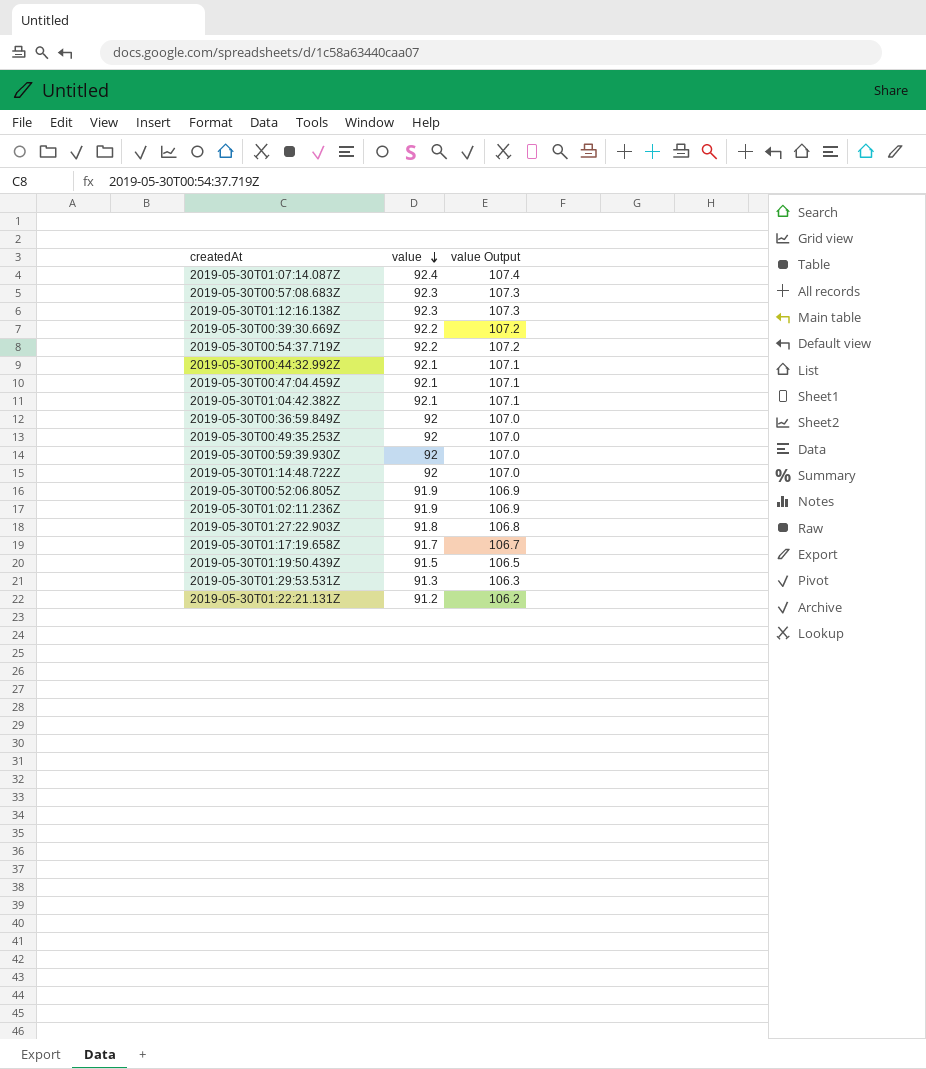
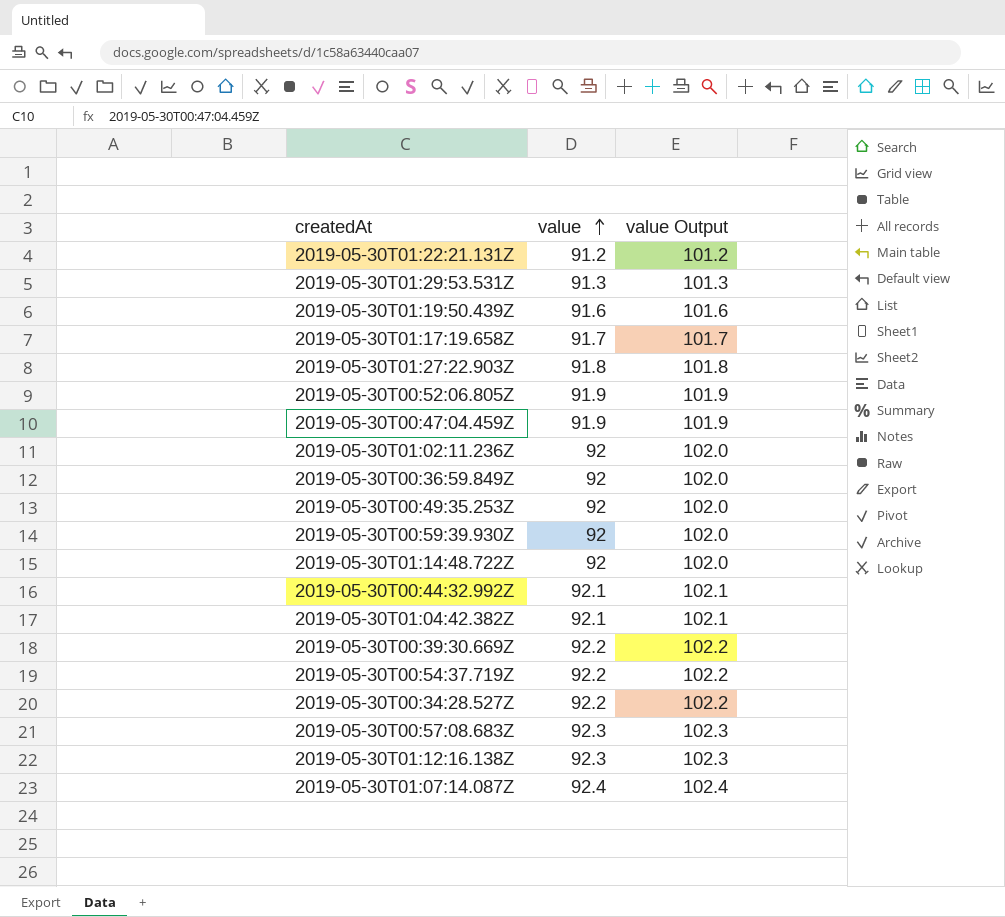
row order: value descending -> value ascending
column value Output | formula: [value] + 15 -> [value] + 10
2019-05-30T01:19:50.439Z | value: 91.5 -> 91.6
2019-05-30T00:47:04.459Z | value: 92.1 -> 91.9
2019-05-30T01:02:11.236Z | value: 91.9 -> 92
row 2019-05-30T00:34:28.527Z: none -> 92.2 | 102.2

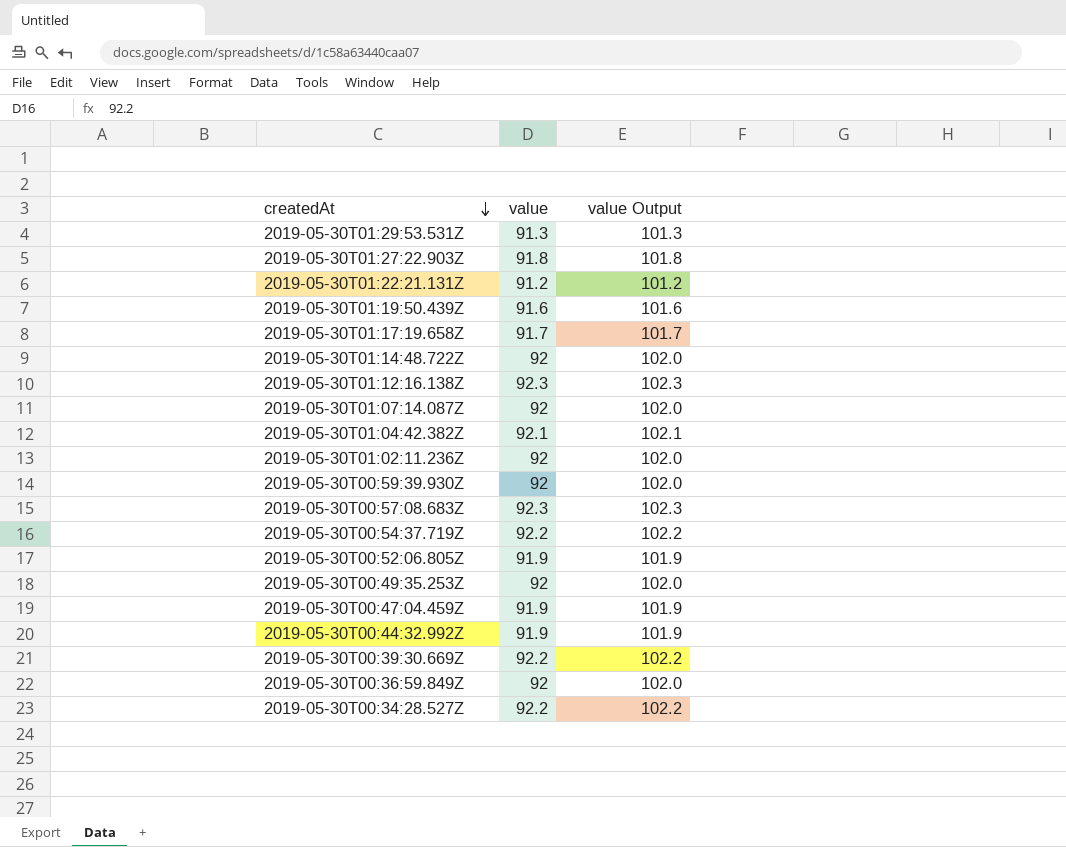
row order: value ascending -> createdAt descending
2019-05-30T01:07:14.087Z | value: 92.4 -> 92
2019-05-30T01:07:14.087Z | value Output: 102.4 -> 102.0
2019-05-30T00:44:32.992Z | value: 92.1 -> 91.9
2019-05-30T00:44:32.992Z | value Output: 102.1 -> 101.9

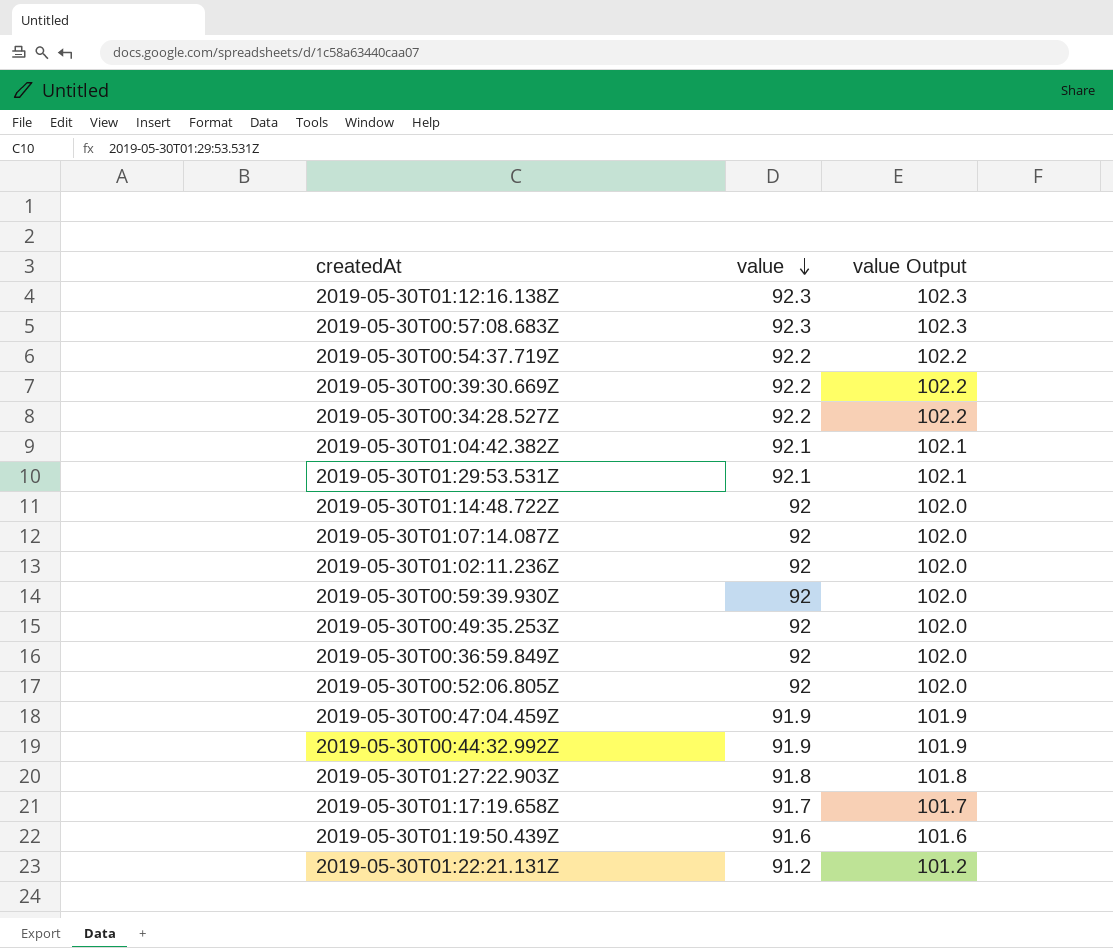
row order: createdAt descending -> value descending
2019-05-30T01:29:53.531Z | value: 91.3 -> 92.1
2019-05-30T01:29:53.531Z | value Output: 101.3 -> 102.1
2019-05-30T00:52:06.805Z | value: 91.9 -> 92
2019-05-30T00:52:06.805Z | value Output: 101.9 -> 102.0

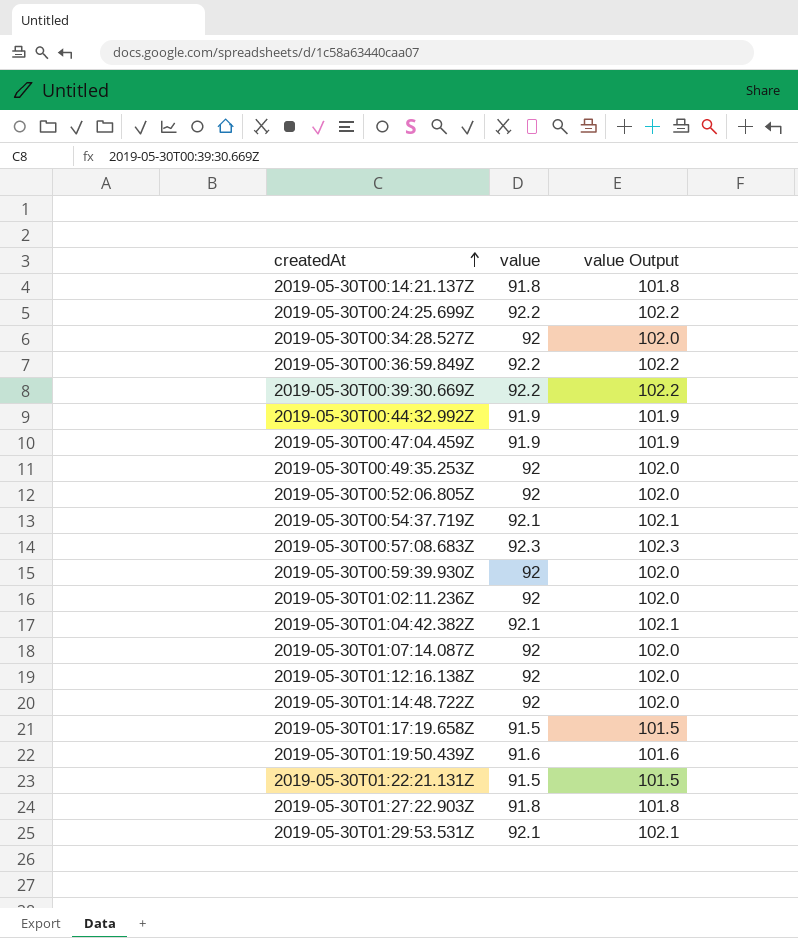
row order: value descending -> createdAt ascending
row 2019-05-30T00:14:21.137Z: none -> 91.8 | 101.8
row 2019-05-30T00:24:25.699Z: none -> 92.2 | 102.2
2019-05-30T00:34:28.527Z | value: 92.2 -> 92
2019-05-30T00:34:28.527Z | value Output: 102.2 -> 102.0
2019-05-30T00:36:59.849Z | value: 92 -> 92.2
2019-05-30T00:36:59.849Z | value Output: 102.0 -> 102.2
2019-05-30T00:54:37.719Z | value: 92.2 -> 92.1
2019-05-30T00:54:37.719Z | value Output: 102.2 -> 102.1
2019-05-30T01:12:16.138Z | value: 92.3 -> 92
2019-05-30T01:12:16.138Z | value Output: 102.3 -> 102.0
2019-05-30T01:17:19.658Z | value: 91.7 -> 91.5
2019-05-30T01:17:19.658Z | value Output: 101.7 -> 101.5
2019-05-30T01:22:21.131Z | value: 91.2 -> 91.5
2019-05-30T01:22:21.131Z | value Output: 101.2 -> 101.5

